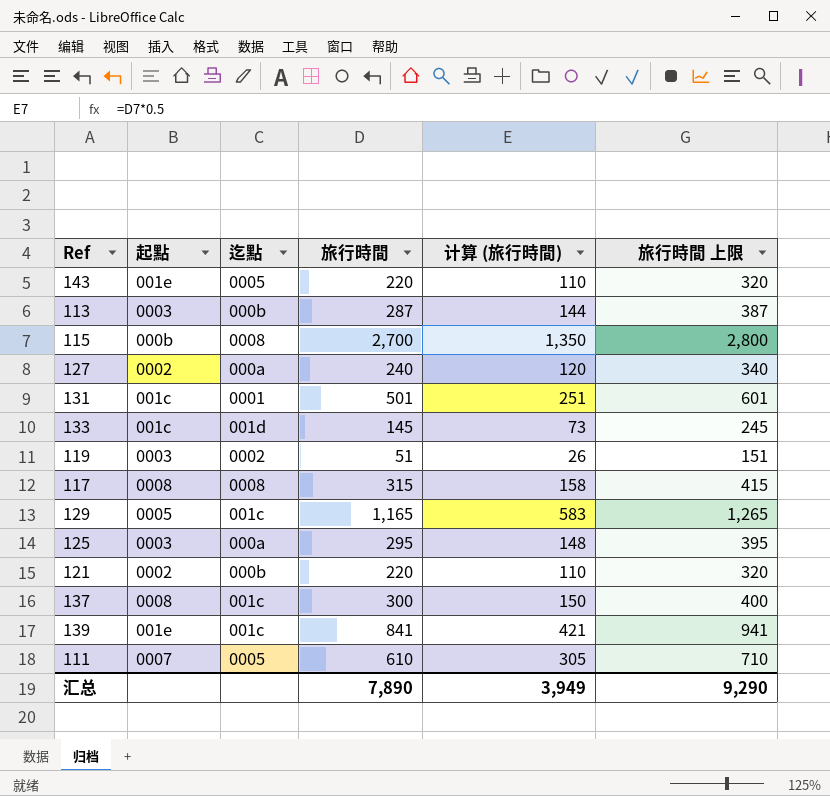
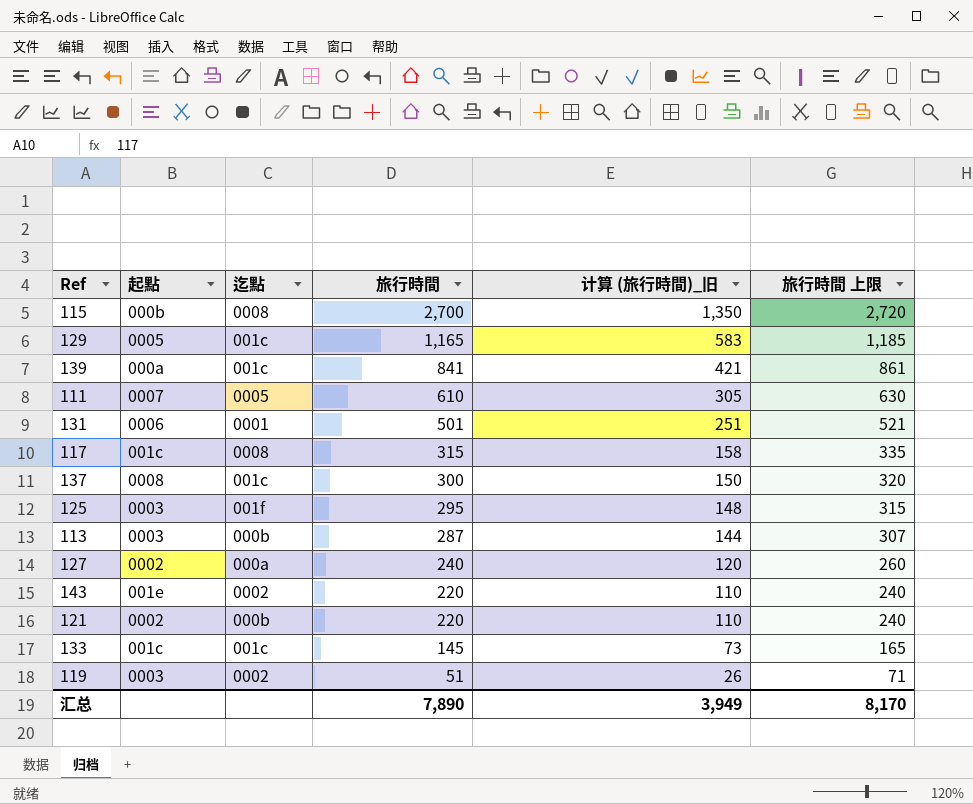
row order: none -> 旅行時間 descending
column name: 计算 (旅行時間) -> 计算 (旅行時間)_旧
column 旅行時間 上限 | formula: [旅行時間] + 100 -> [旅行時間] + 20
139 | 起點: 001e -> 000a
131 | 起點: 001c -> 0006
117 | 起點: 0008 -> 001c
125 | 迄點: 000a -> 001f
143 | 迄點: 0005 -> 0002
133 | 迄點: 001d -> 001c
汇总 | 旅行時間 上限: 9,290 -> 8,170

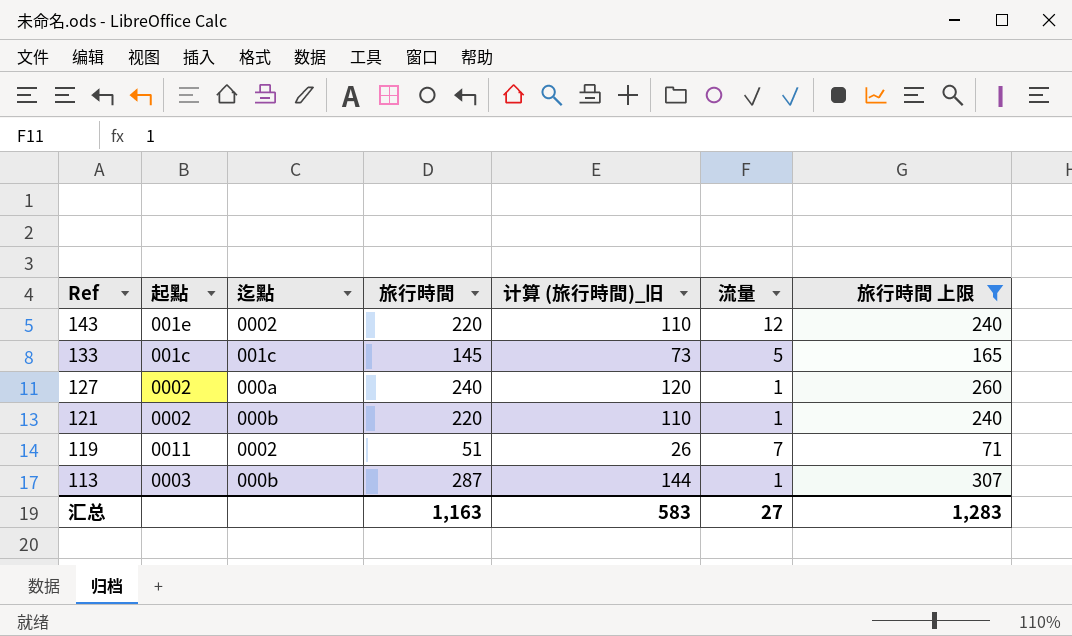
filter: none -> 旅行時間 上限 <= 307
row order: 旅行時間 descending -> Ref descending
column 流量 | position: none -> 6
119 | 起點: 0003 -> 0011
汇总 | 旅行時間: 7,890 -> 1,163
汇总 | 计算 (旅行時間)_旧: 3,949 -> 583
汇总 | 旅行時間 上限: 8,170 -> 1,283

